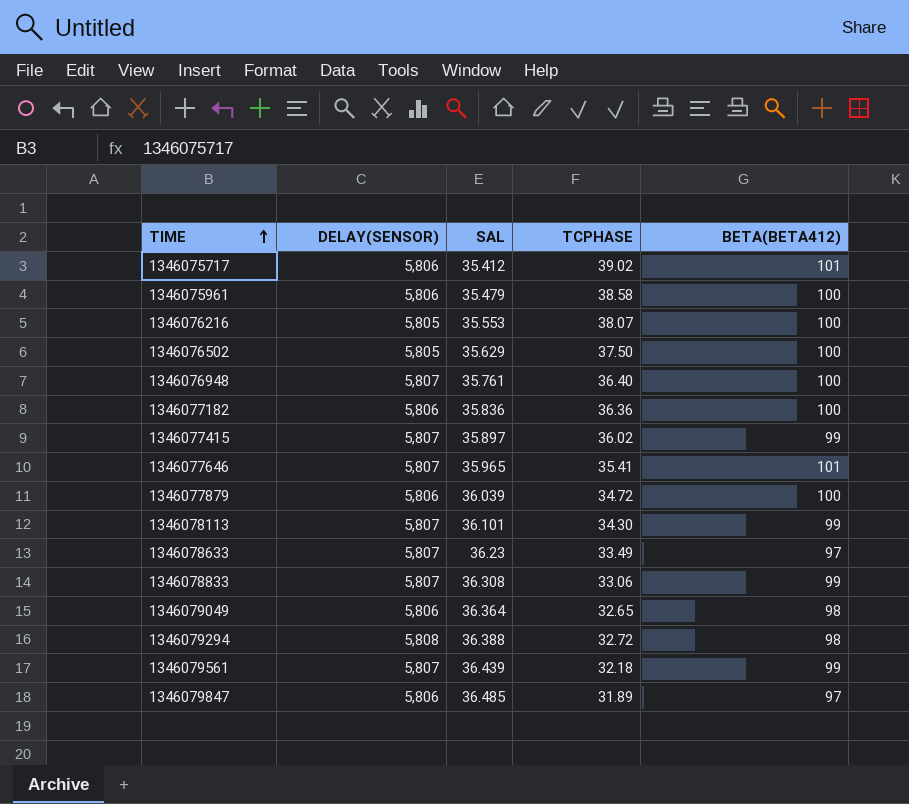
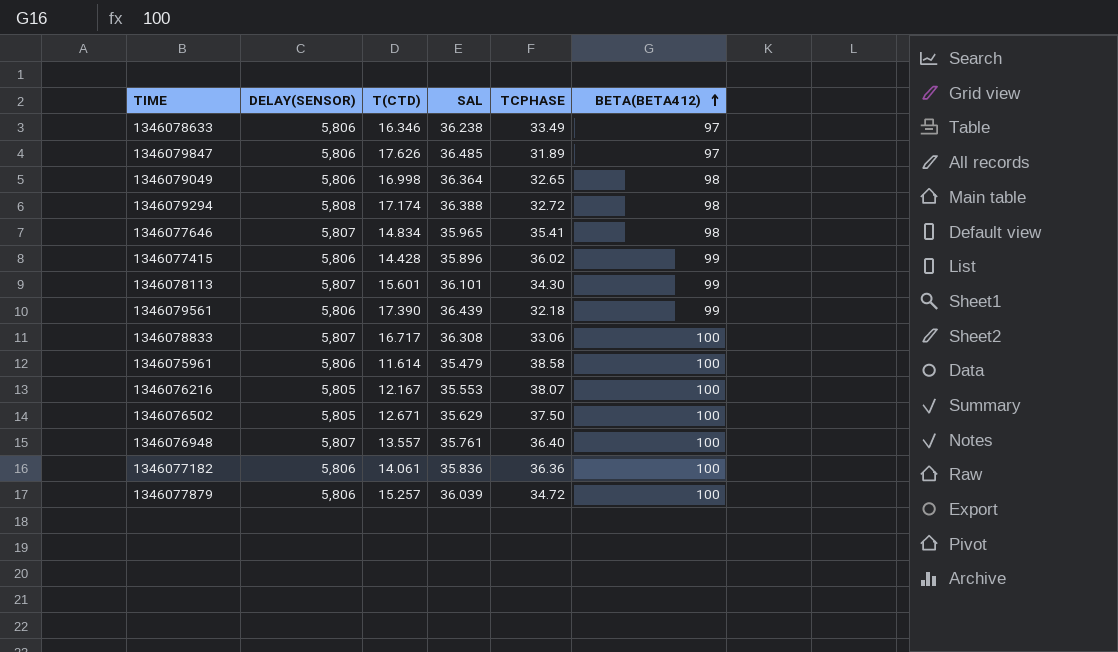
row order: TIME ascending -> BETA(BETA412) ascending
column T(CTD) | position: none -> 3
row 1346075717: 5,806 | 35.412 | 39.02 | 101 -> none
1346078633 | DELAY(SENSOR): 5,807 -> 5,806
1346078633 | SAL: 36.23 -> 36.238
1346077646 | BETA(BETA412): 101 -> 98
1346077415 | DELAY(SENSOR): 5,807 -> 5,806
1346077415 | SAL: 35.897 -> 35.896
1346079561 | DELAY(SENSOR): 5,807 -> 5,806
1346078833 | BETA(BETA412): 99 -> 100

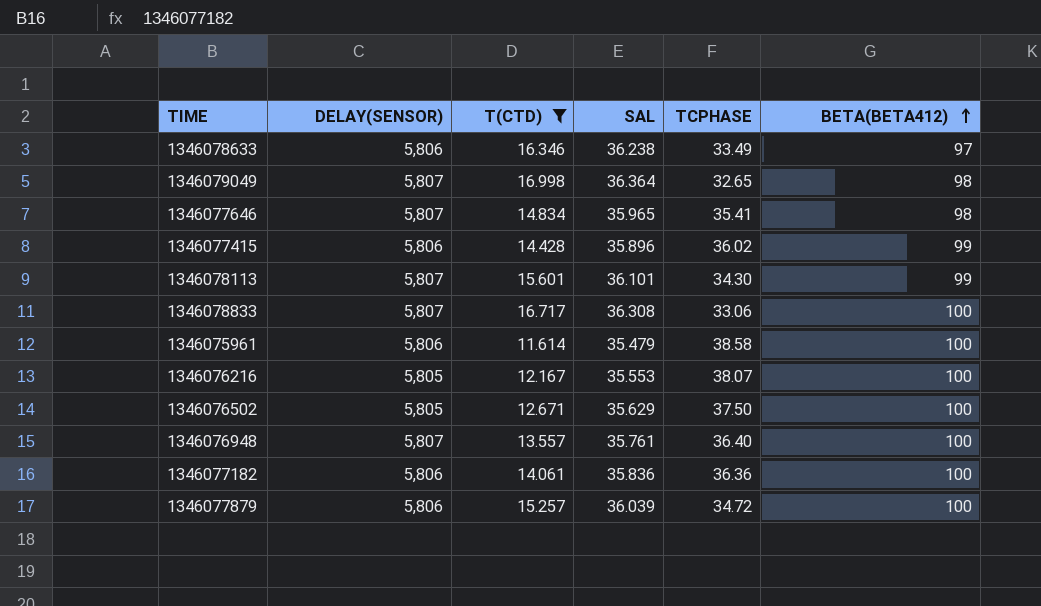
filter: none -> T(CTD) <= 16.998
1346079049 | DELAY(SENSOR): 5,806 -> 5,807

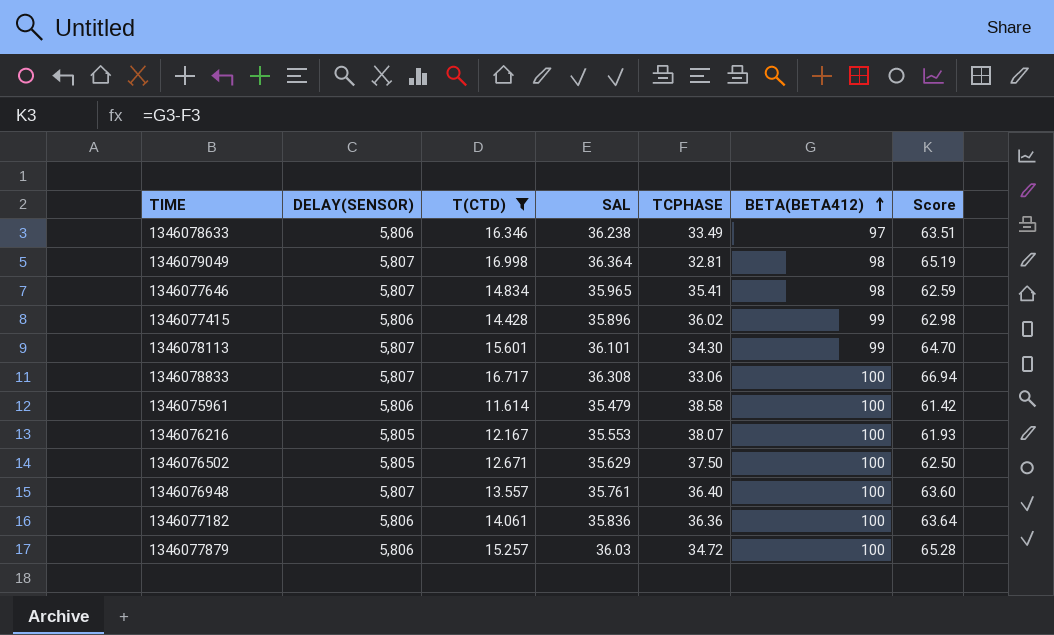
column Score | formula: none -> [BETA(BETA412)] - [TCPHASE]
1346079049 | TCPHASE: 32.65 -> 32.81
1346077879 | SAL: 36.039 -> 36.03

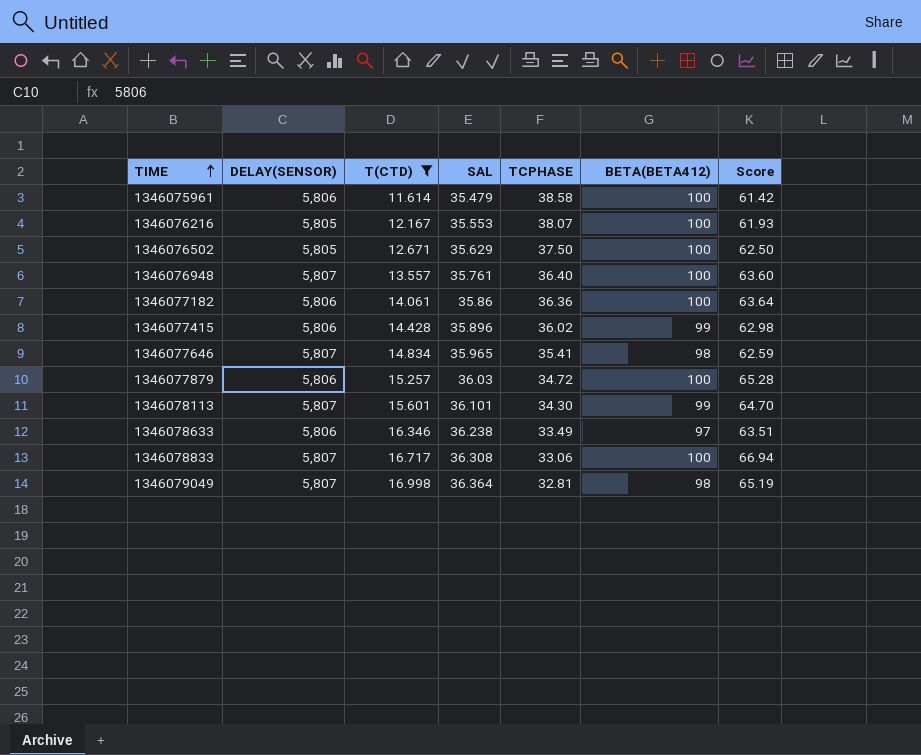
row order: BETA(BETA412) ascending -> TIME ascending
1346077182 | SAL: 35.836 -> 35.86

